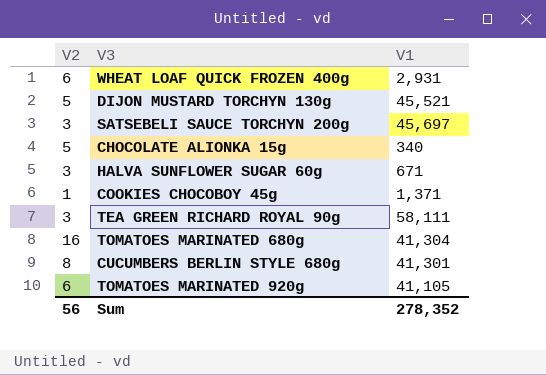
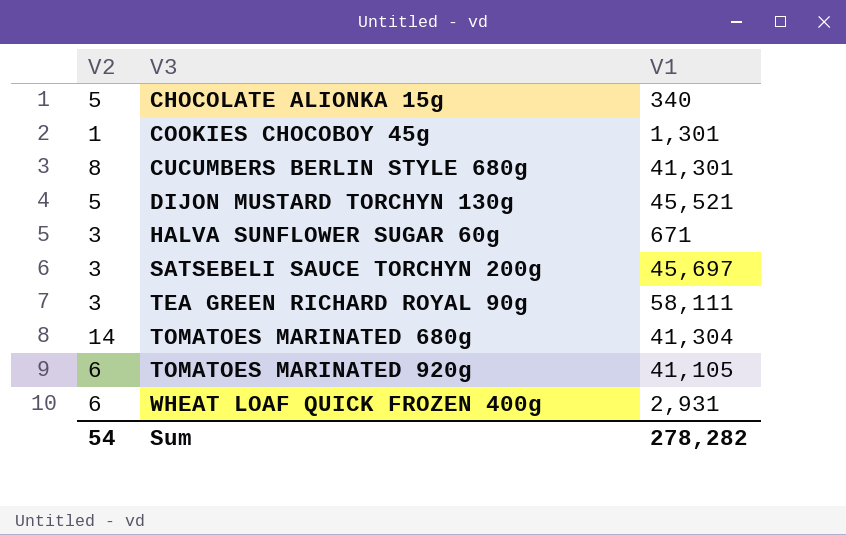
row order: none -> V3 ascending
COOKIES CHOCOBOY 45g | V1: 1,371 -> 1,301
TOMATOES MARINATED 680g | V2: 16 -> 14
Sum | V2: 56 -> 54
Sum | V1: 278,352 -> 278,282

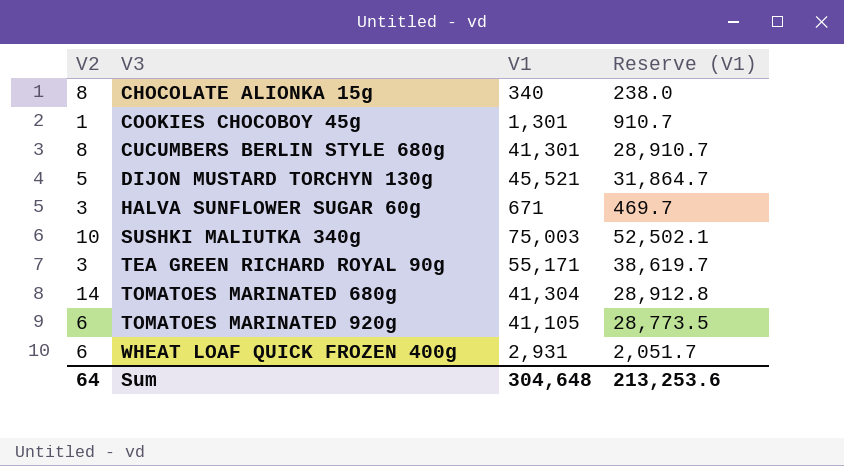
column Reserve (V1) | formula: none -> [V1] * 0.7
row SATSEBELI SAUCE TORCHYN 200g: 3 | 45,697 -> none
CHOCOLATE ALIONKA 15g | V2: 5 -> 8
row SUSHKI MALIUTKA 340g: none -> 10 | 75,003 | 52,502.1
TEA GREEN RICHARD ROYAL 90g | V1: 58,111 -> 55,171
Sum | V2: 54 -> 64
Sum | V1: 278,282 -> 304,648

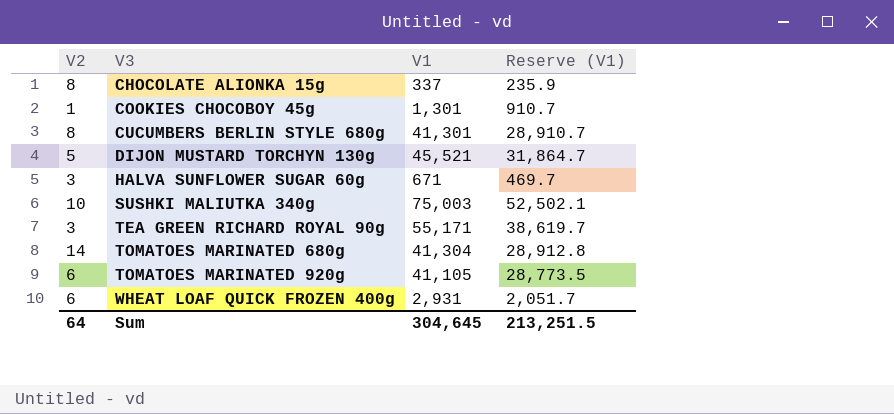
CHOCOLATE ALIONKA 15g | V1: 340 -> 337
CHOCOLATE ALIONKA 15g | Reserve (V1): 238.0 -> 235.9
Sum | V1: 304,648 -> 304,645
Sum | Reserve (V1): 213,253.6 -> 213,251.5

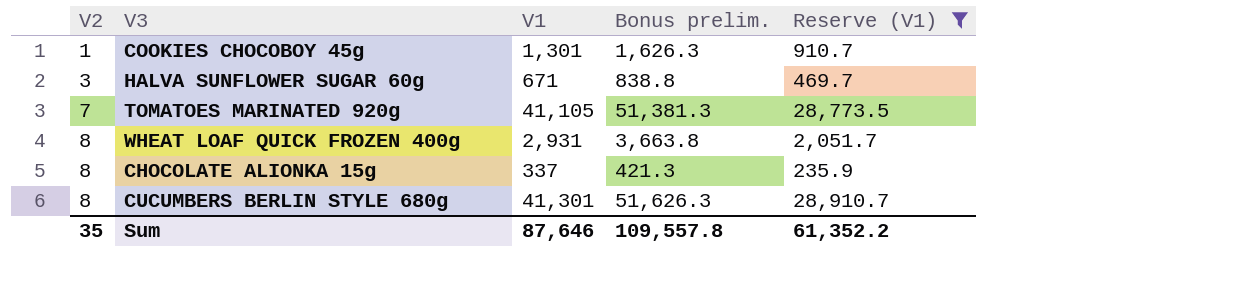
filter: none -> Reserve (V1) <= 28,910.7
row order: V3 ascending -> V2 ascending
column Bonus prelim. | formula: none -> [V1] * 1.25
TOMATOES MARINATED 920g | V2: 6 -> 7
WHEAT LOAF QUICK FROZEN 400g | V2: 6 -> 8
Sum | V2: 64 -> 35
Sum | V1: 304,645 -> 87,646
Sum | Reserve (V1): 213,251.5 -> 61,352.2

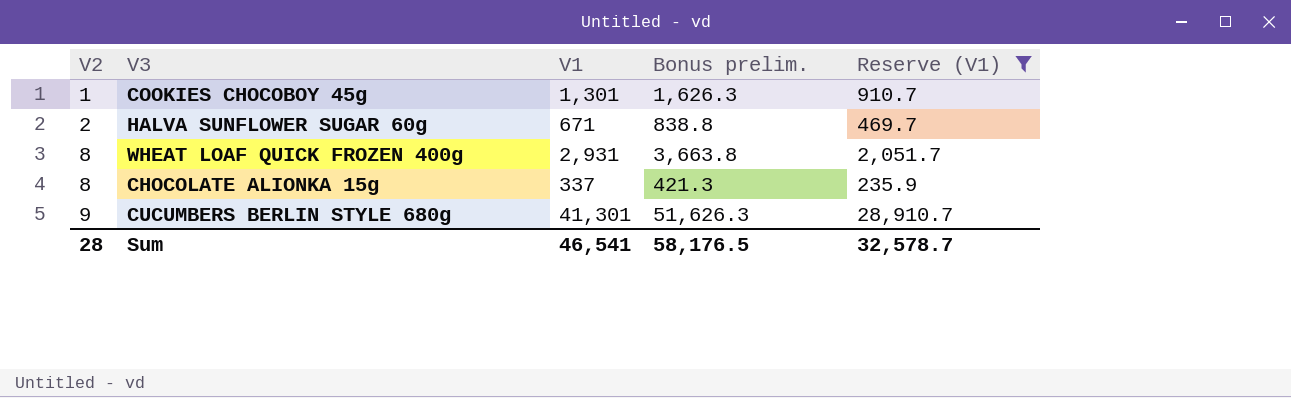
row TOMATOES MARINATED 920g: 7 | 41,105 | 51,381.3 | 28,773.5 -> none
HALVA SUNFLOWER SUGAR 60g | V2: 3 -> 2
CUCUMBERS BERLIN STYLE 680g | V2: 8 -> 9
Sum | V2: 35 -> 28
Sum | V1: 87,646 -> 46,541
Sum | Bonus prelim.: 109,557.8 -> 58,176.5
Sum | Reserve (V1): 61,352.2 -> 32,578.7

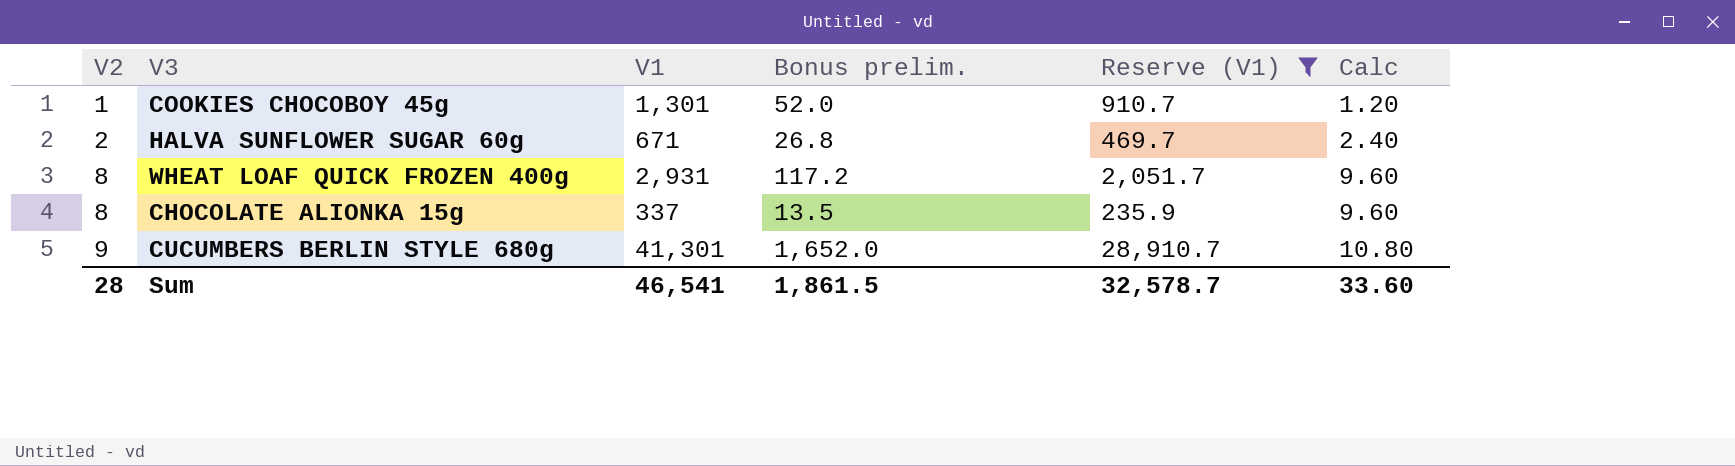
column Bonus prelim. | formula: [V1] * 1.25 -> [V1] * 0.04
column Calc | formula: none -> [V2] * 1.2
Sum | Bonus prelim.: 58,176.5 -> 1,861.5

